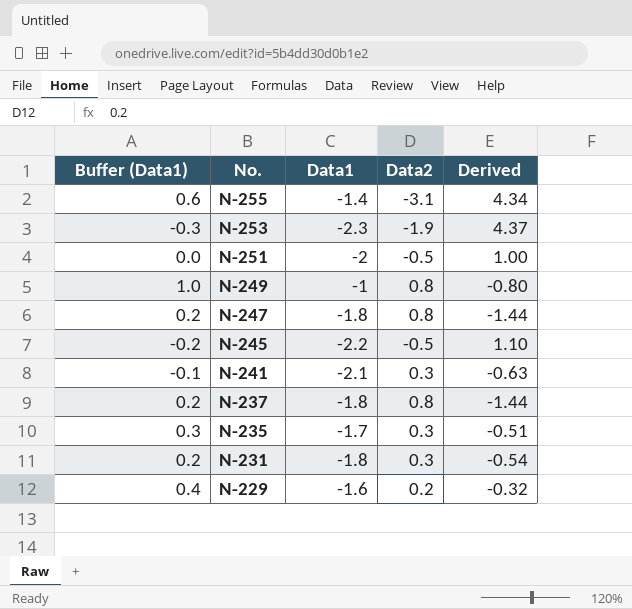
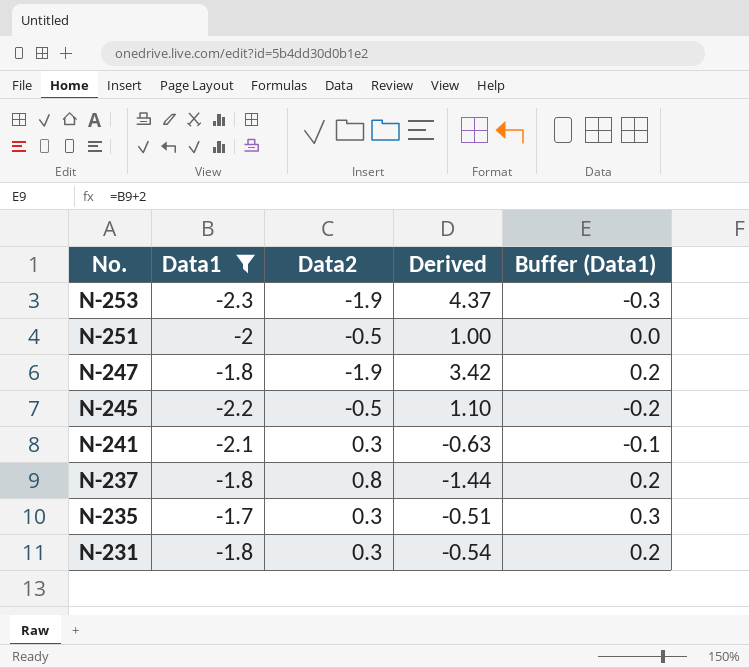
filter: none -> Data1 <= -1.7
column Buffer (Data1) | position: 1 -> 5
N-247 | Data2: 0.8 -> -1.9
N-247 | Derived: -1.44 -> 3.42

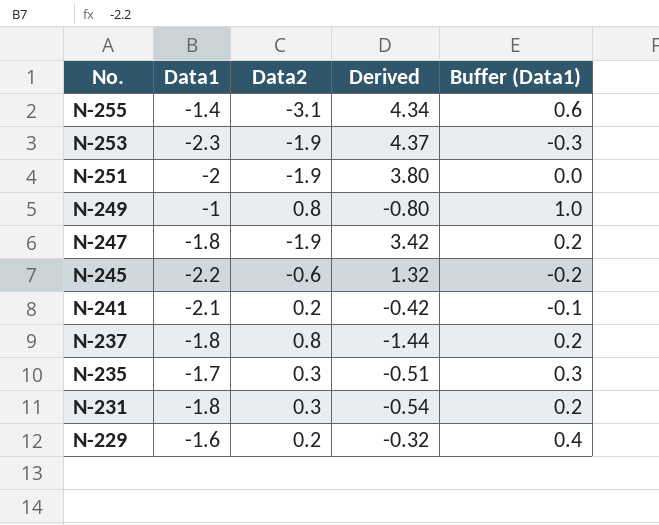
filter: Data1 <= -1.7 -> none
N-251 | Data2: -0.5 -> -1.9
N-251 | Derived: 1.00 -> 3.80
N-245 | Data2: -0.5 -> -0.6
N-245 | Derived: 1.10 -> 1.32
N-241 | Data2: 0.3 -> 0.2
N-241 | Derived: -0.63 -> -0.42

